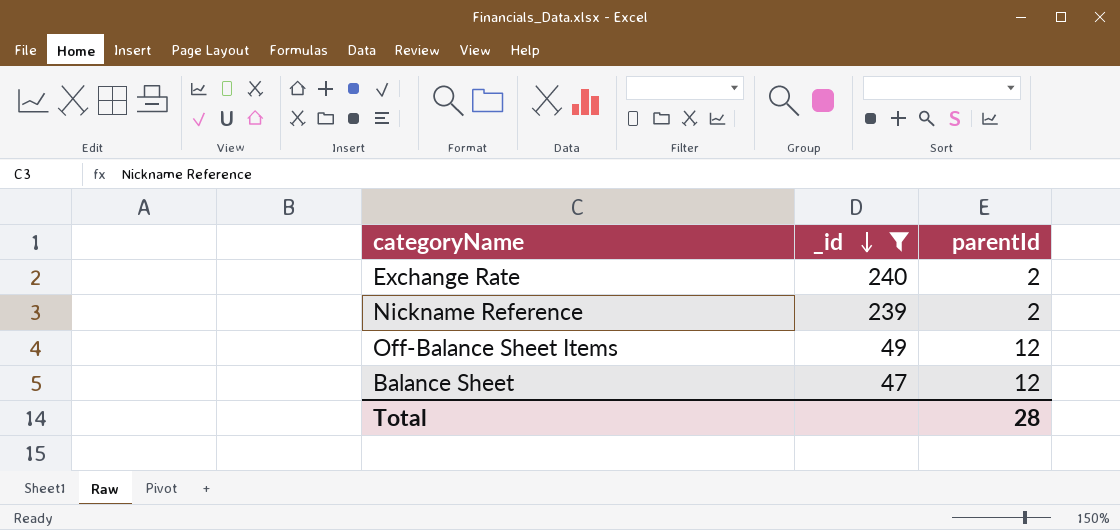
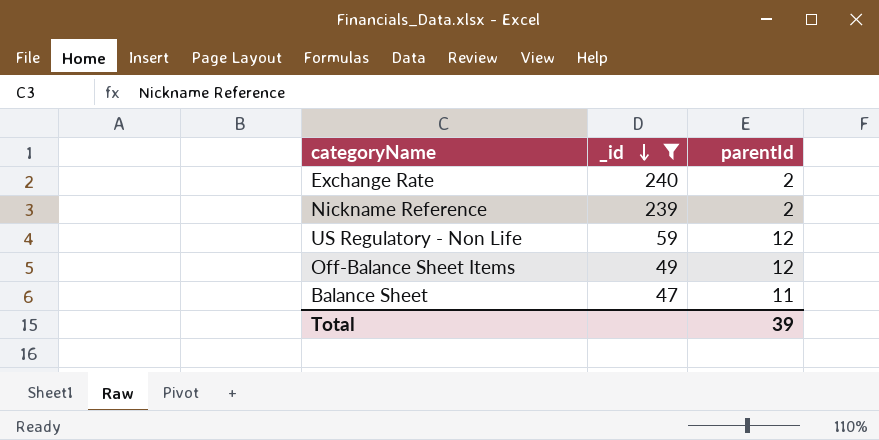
row US Regulatory - Non Life: none -> 59 | 12
Balance Sheet | parentId: 12 -> 11
Total | parentId: 28 -> 39

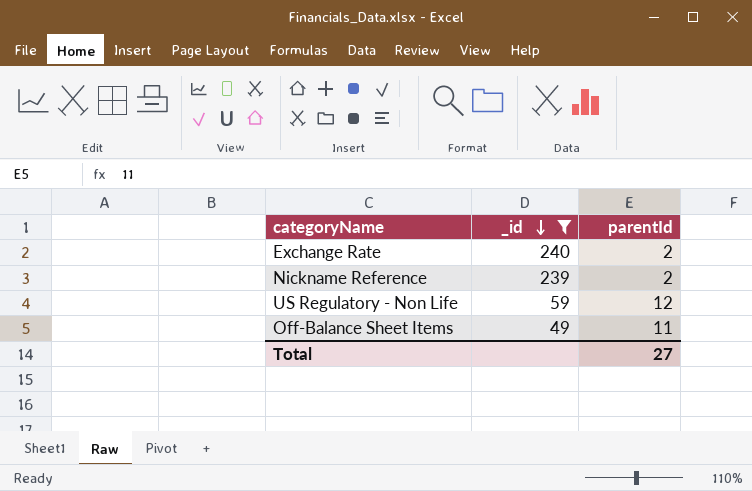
row Balance Sheet: 47 | 11 -> none
Off-Balance Sheet Items | parentId: 12 -> 11
Total | parentId: 39 -> 27

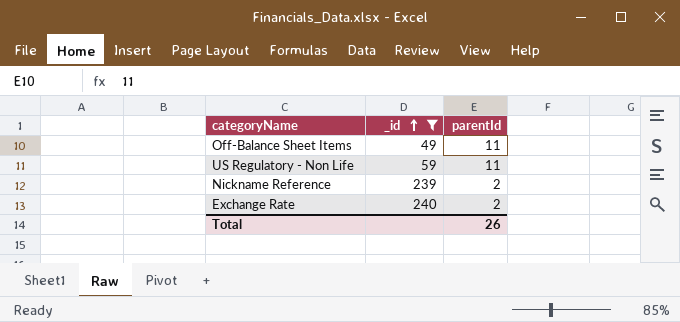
row order: _id descending -> _id ascending
US Regulatory - Non Life | parentId: 12 -> 11
Total | parentId: 27 -> 26

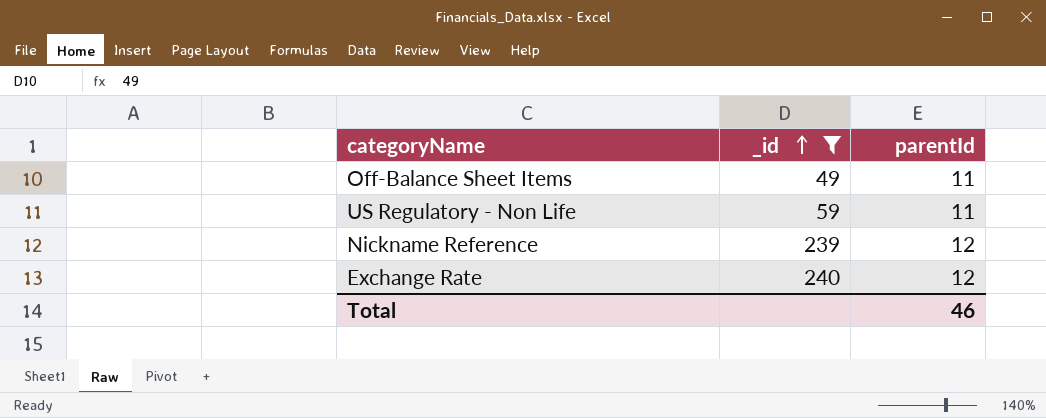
Nickname Reference | parentId: 2 -> 12
Exchange Rate | parentId: 2 -> 12
Total | parentId: 26 -> 46

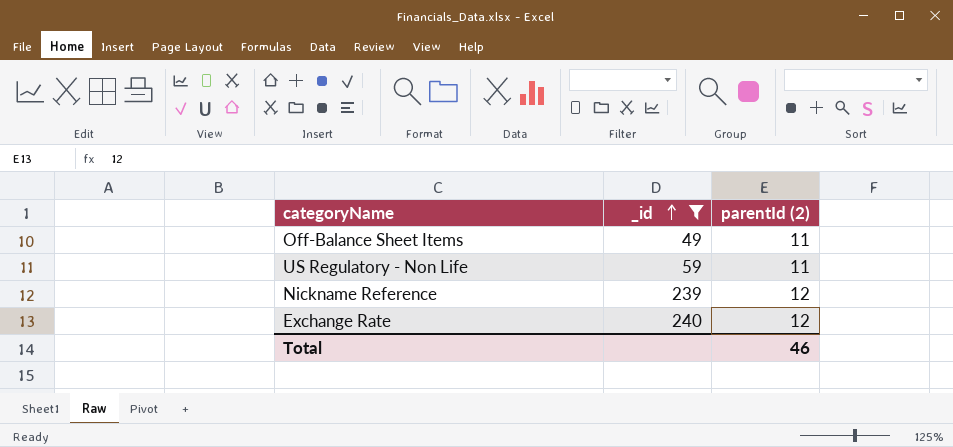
column name: parentId -> parentId (2)

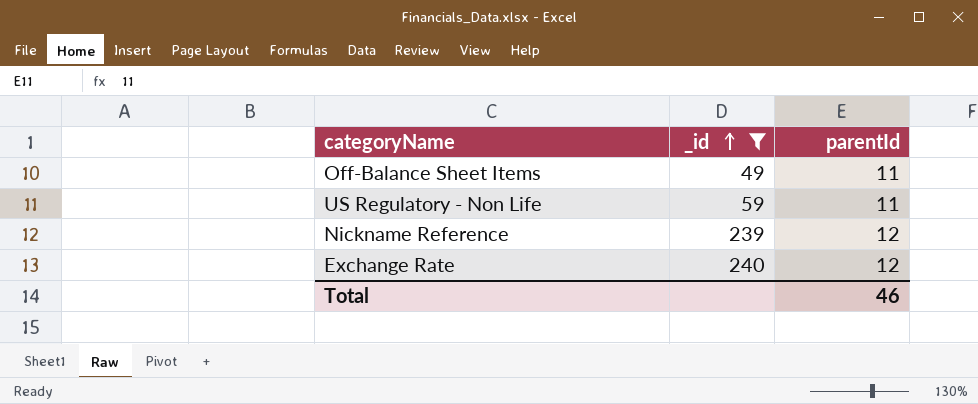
column name: parentId (2) -> parentId

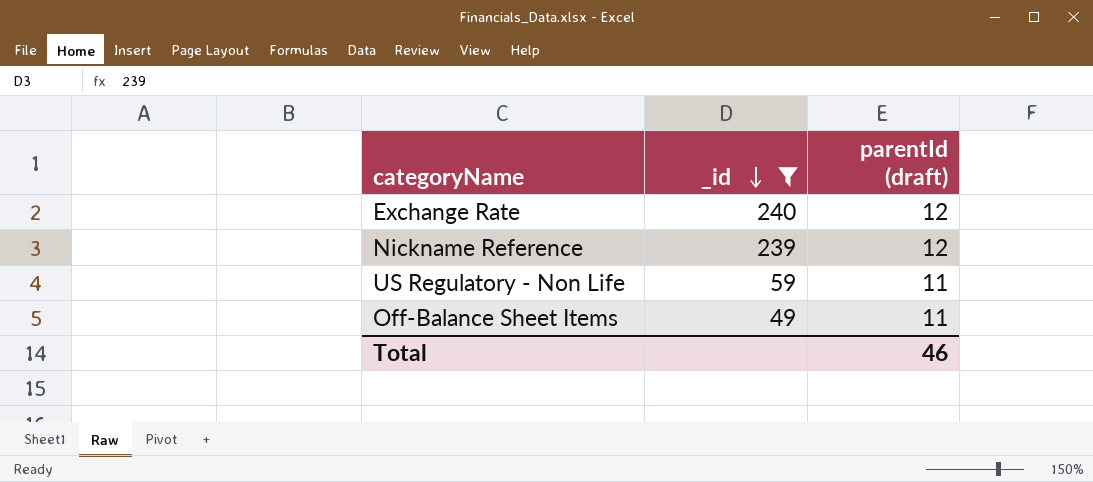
row order: _id ascending -> _id descending
column name: parentId -> parentId (draft)

